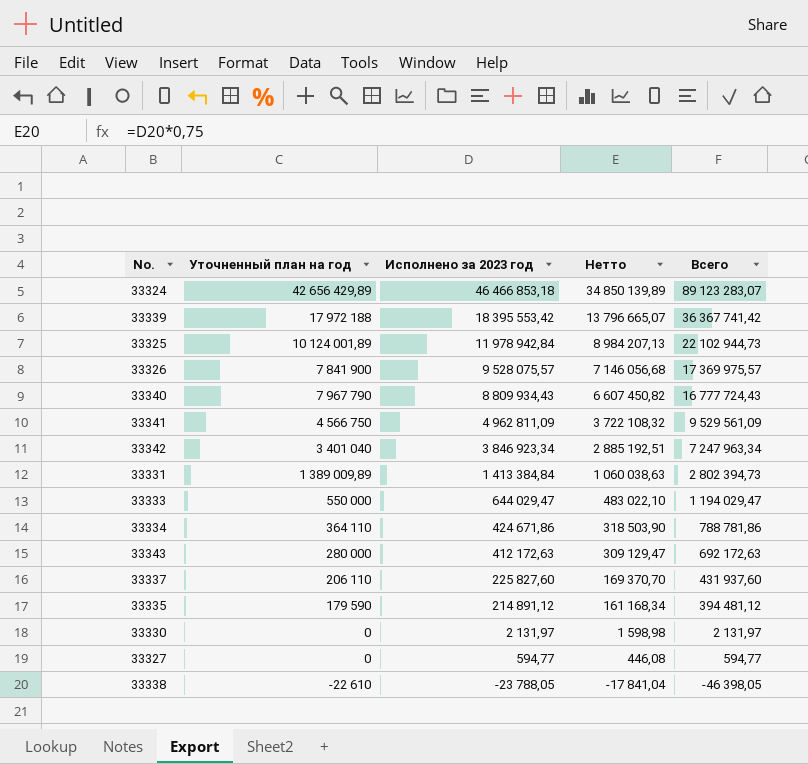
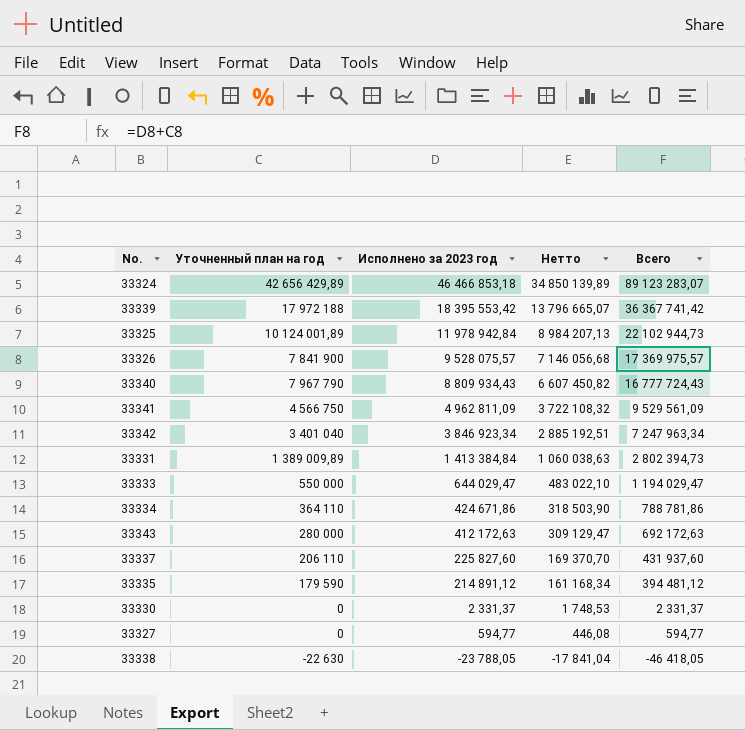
33330 | Исполнено за 2023 год: 2 131,97 -> 2 331,37
33330 | Нетто: 1 598,98 -> 1 748,53
33330 | Всего: 2 131,97 -> 2 331,37
33338 | Уточненный план на год: -22 610 -> -22 630
33338 | Всего: -46 398,05 -> -46 418,05

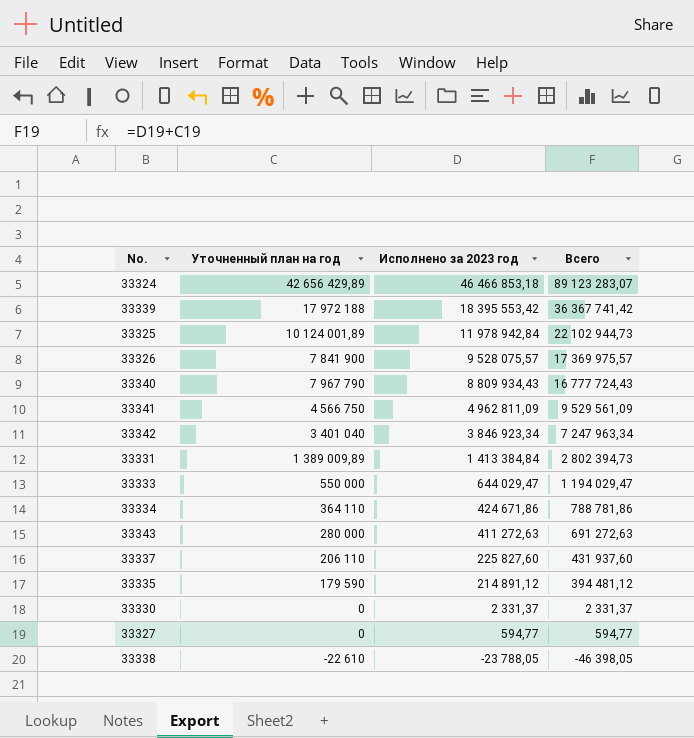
column Нетто | formula: [Исполнено за 2023 год] * 0,75 -> none
33343 | Исполнено за 2023 год: 412 172,63 -> 411 272,63
33343 | Всего: 692 172,63 -> 691 272,63
33338 | Уточненный план на год: -22 630 -> -22 610
33338 | Всего: -46 418,05 -> -46 398,05

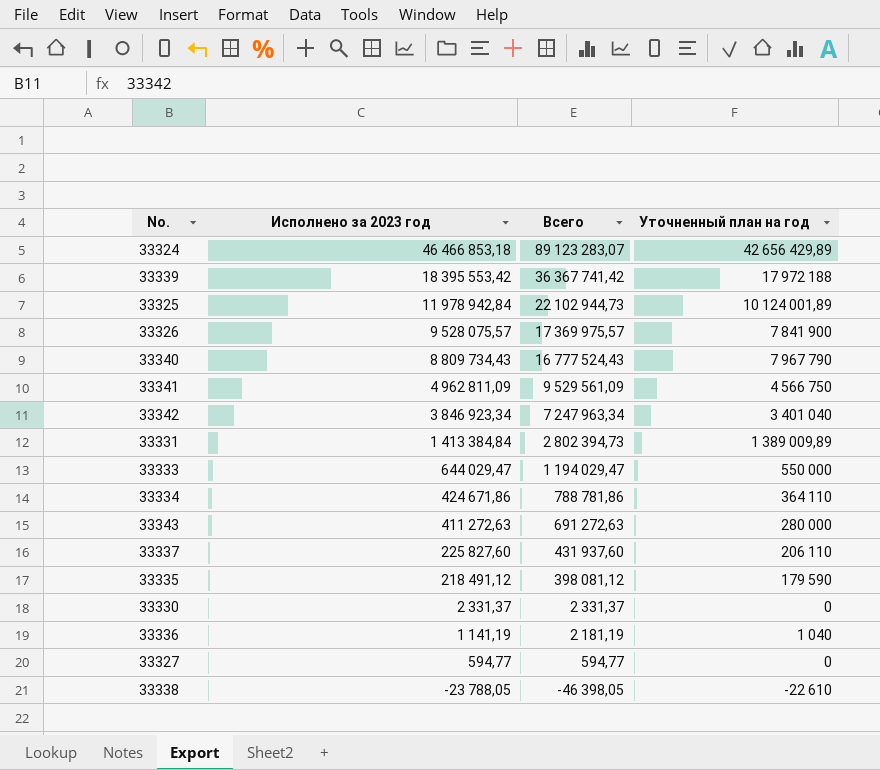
column Уточненный план на год | position: 2 -> 4
33340 | Исполнено за 2023 год: 8 809 934,43 -> 8 809 734,43
33340 | Всего: 16 777 724,43 -> 16 777 524,43
33335 | Исполнено за 2023 год: 214 891,12 -> 218 491,12
33335 | Всего: 394 481,12 -> 398 081,12
row 33336: none -> 1 141,19 | 2 181,19 | 1 040

